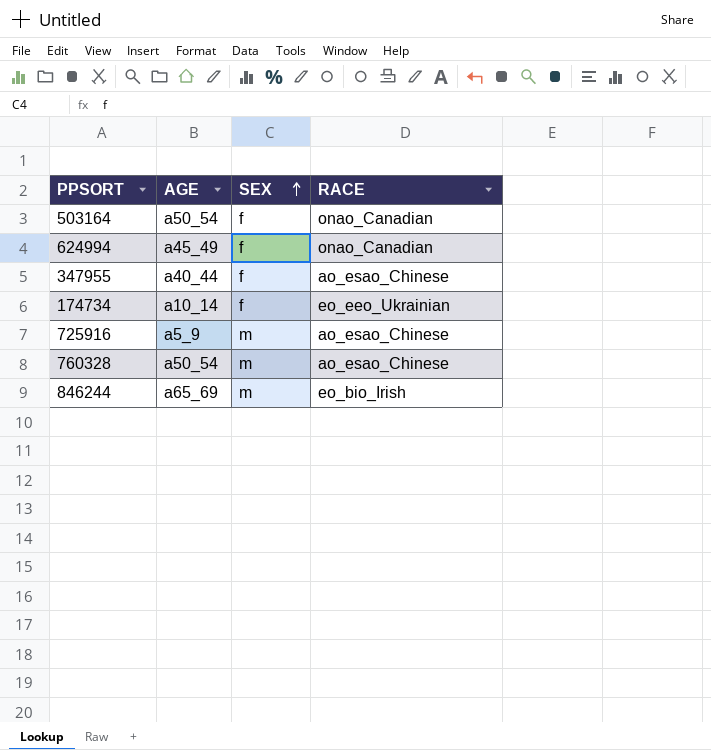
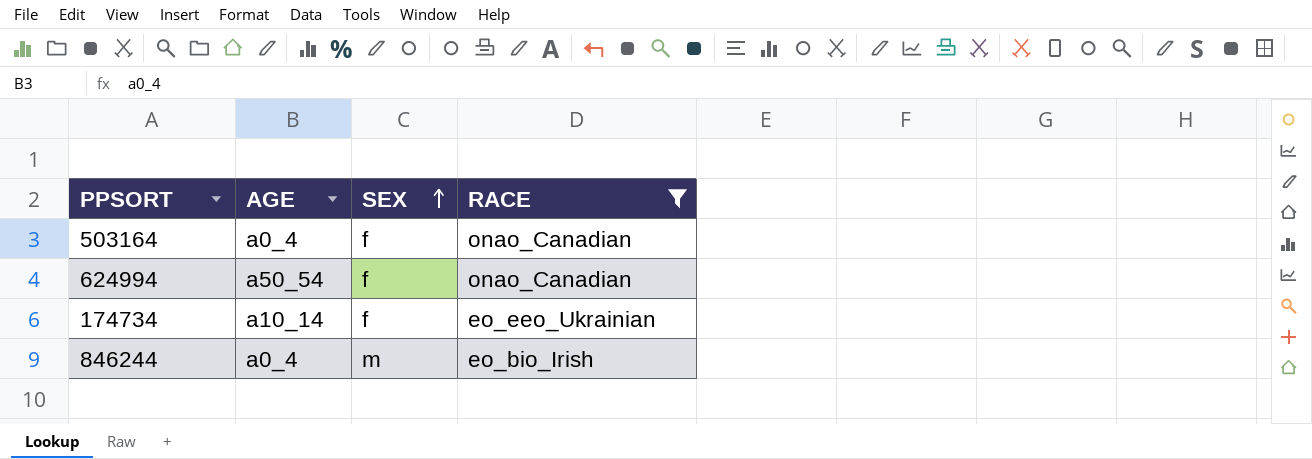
filter: none -> RACE != ao_esao_Chinese
503164 | AGE: a50_54 -> a0_4
624994 | AGE: a45_49 -> a50_54
846244 | AGE: a65_69 -> a0_4

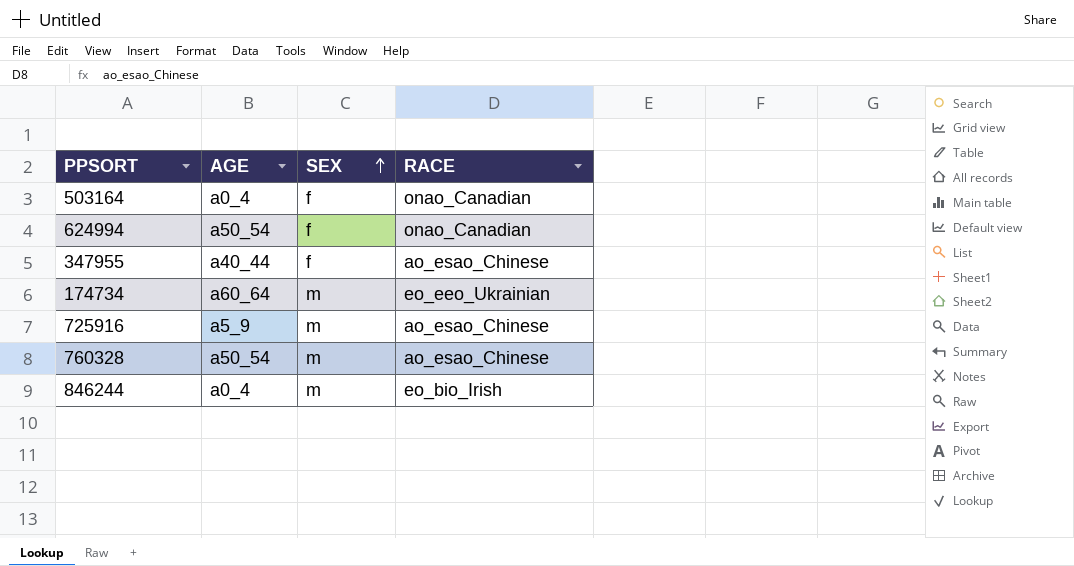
filter: RACE != ao_esao_Chinese -> none
174734 | AGE: a10_14 -> a60_64
174734 | SEX: f -> m

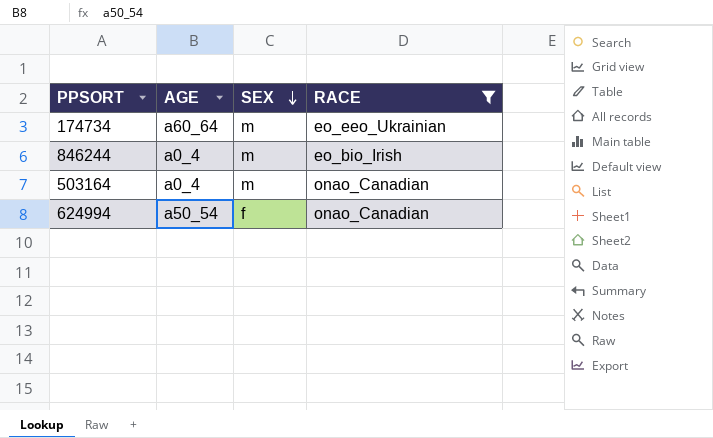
filter: none -> RACE != ao_esao_Chinese
row order: SEX ascending -> SEX descending
503164 | SEX: f -> m

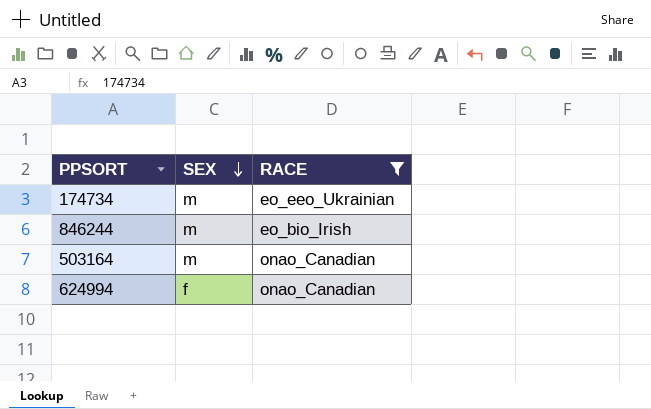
column AGE | position: 2 -> none

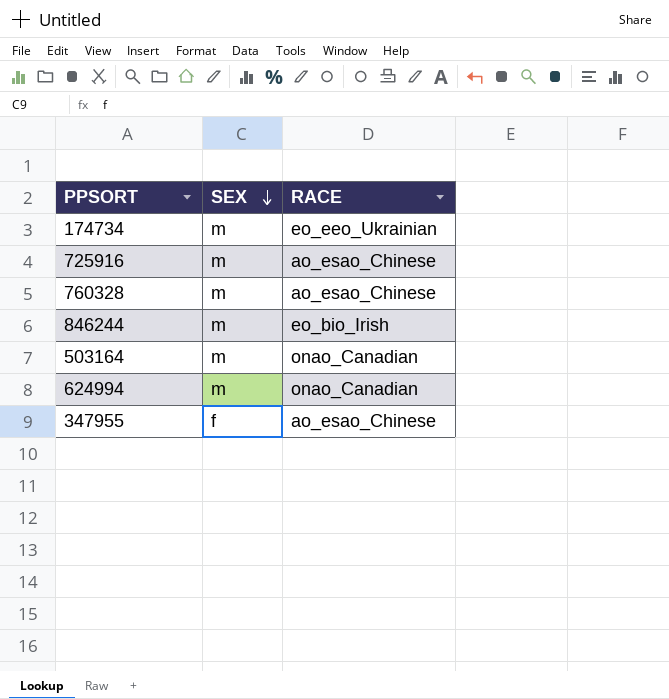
filter: RACE != ao_esao_Chinese -> none
624994 | SEX: f -> m

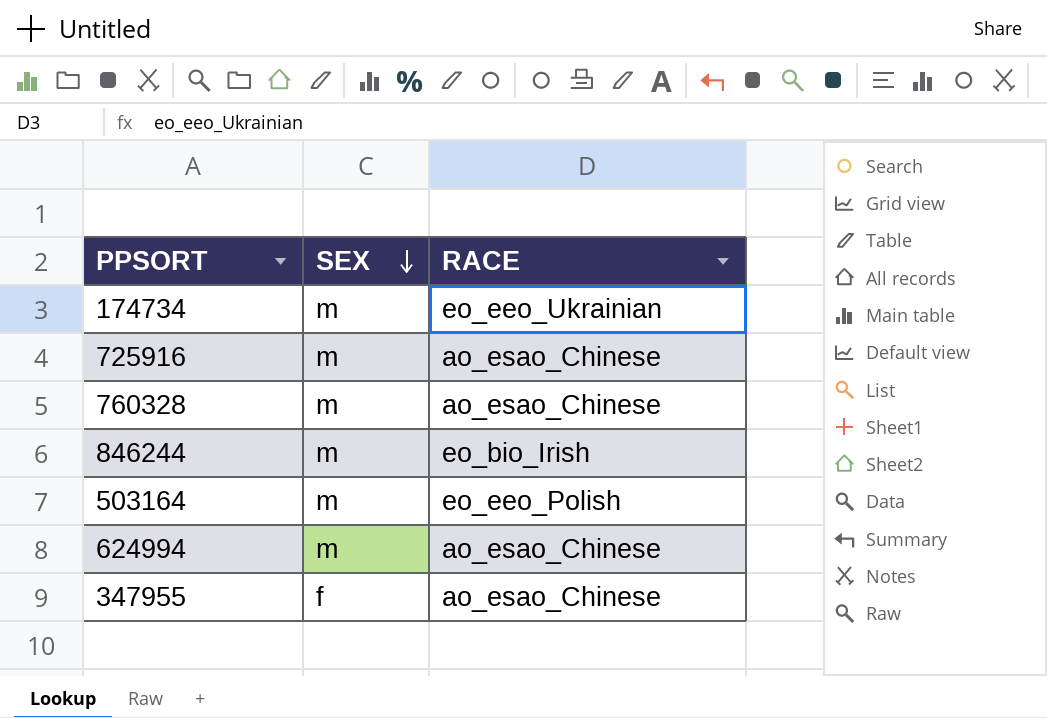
503164 | RACE: onao_Canadian -> eo_eeo_Polish
624994 | RACE: onao_Canadian -> ao_esao_Chinese

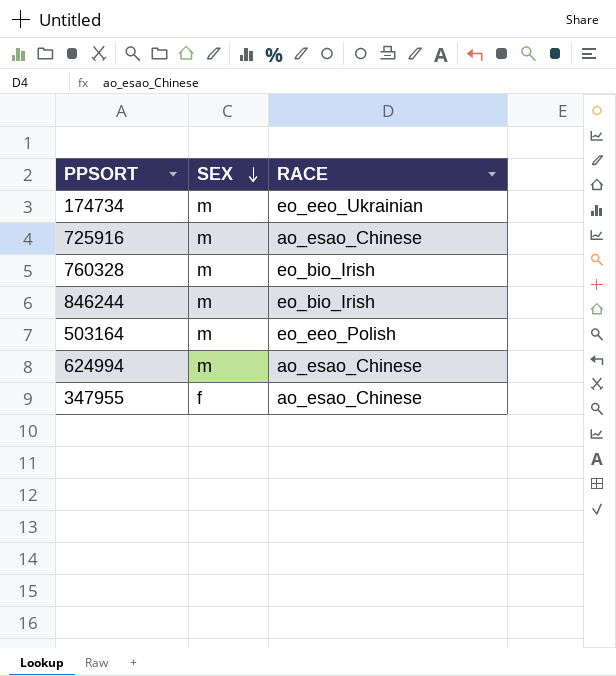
760328 | RACE: ao_esao_Chinese -> eo_bio_Irish

